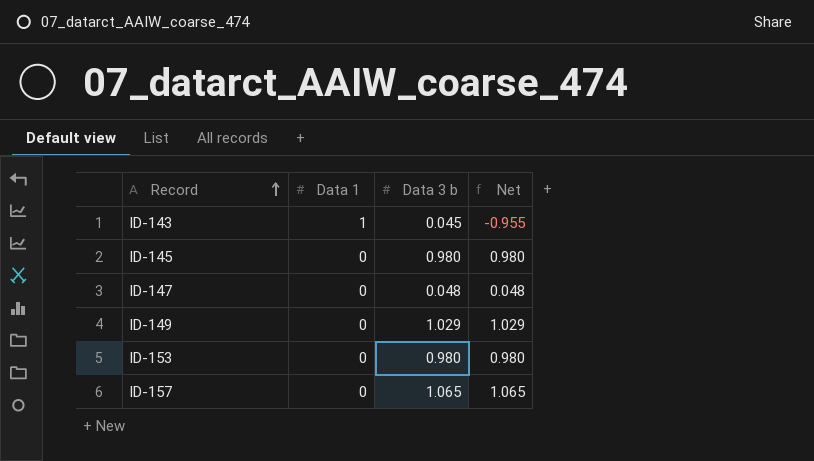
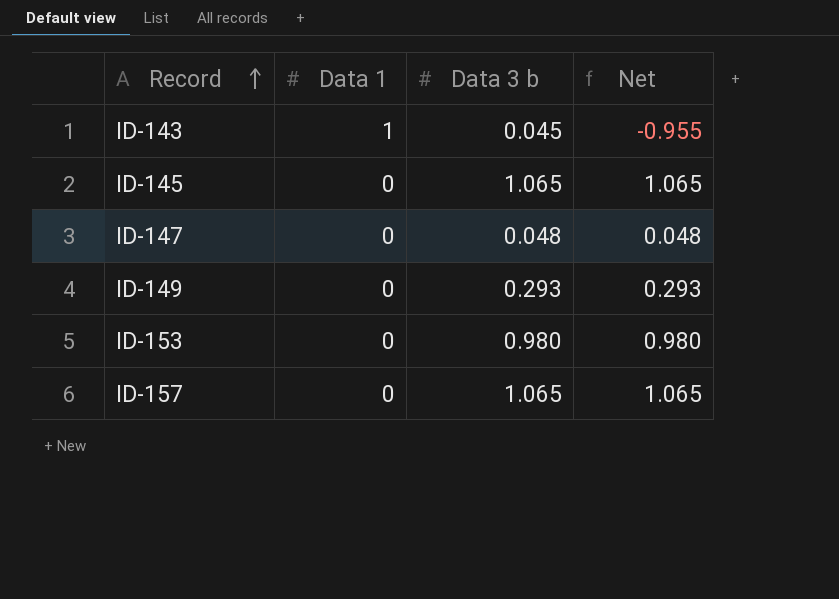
ID-145 | Data 3 b: 0.980 -> 1.065
ID-145 | Net: 0.980 -> 1.065
ID-149 | Data 3 b: 1.029 -> 0.293
ID-149 | Net: 1.029 -> 0.293

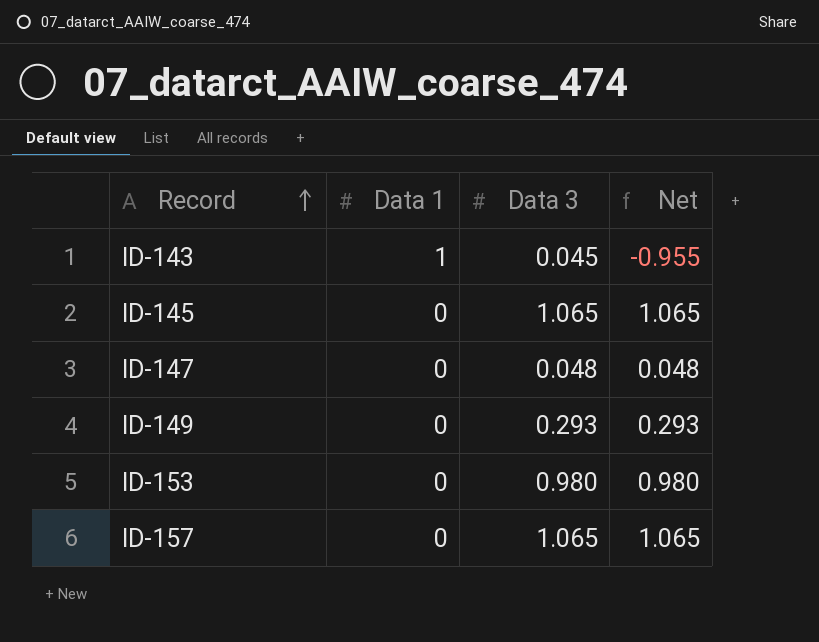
column name: Data 3 b -> Data 3

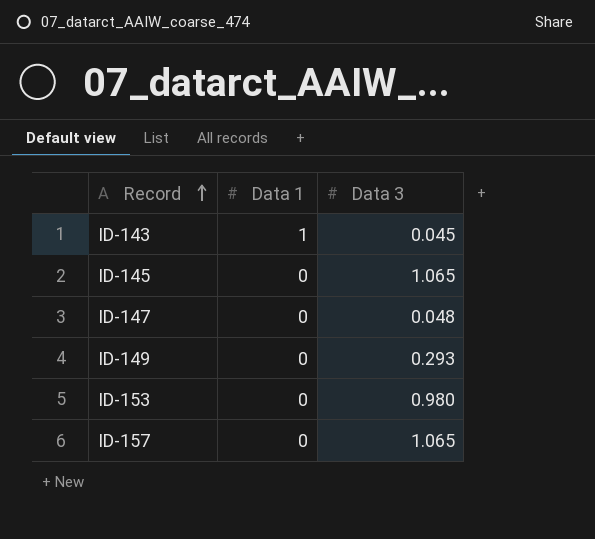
column Net | formula: [Data 3] - [Data 1] -> none

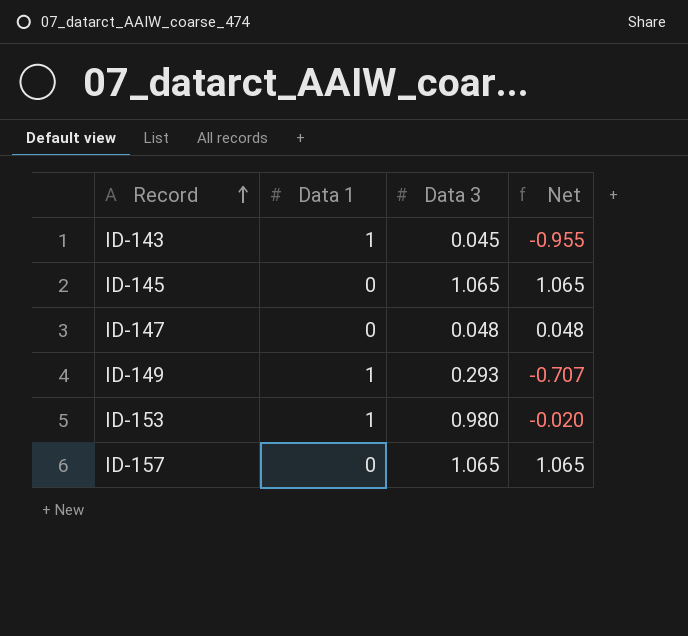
column Net | formula: none -> [Data 3] - [Data 1]
ID-149 | Data 1: 0 -> 1
ID-153 | Data 1: 0 -> 1

